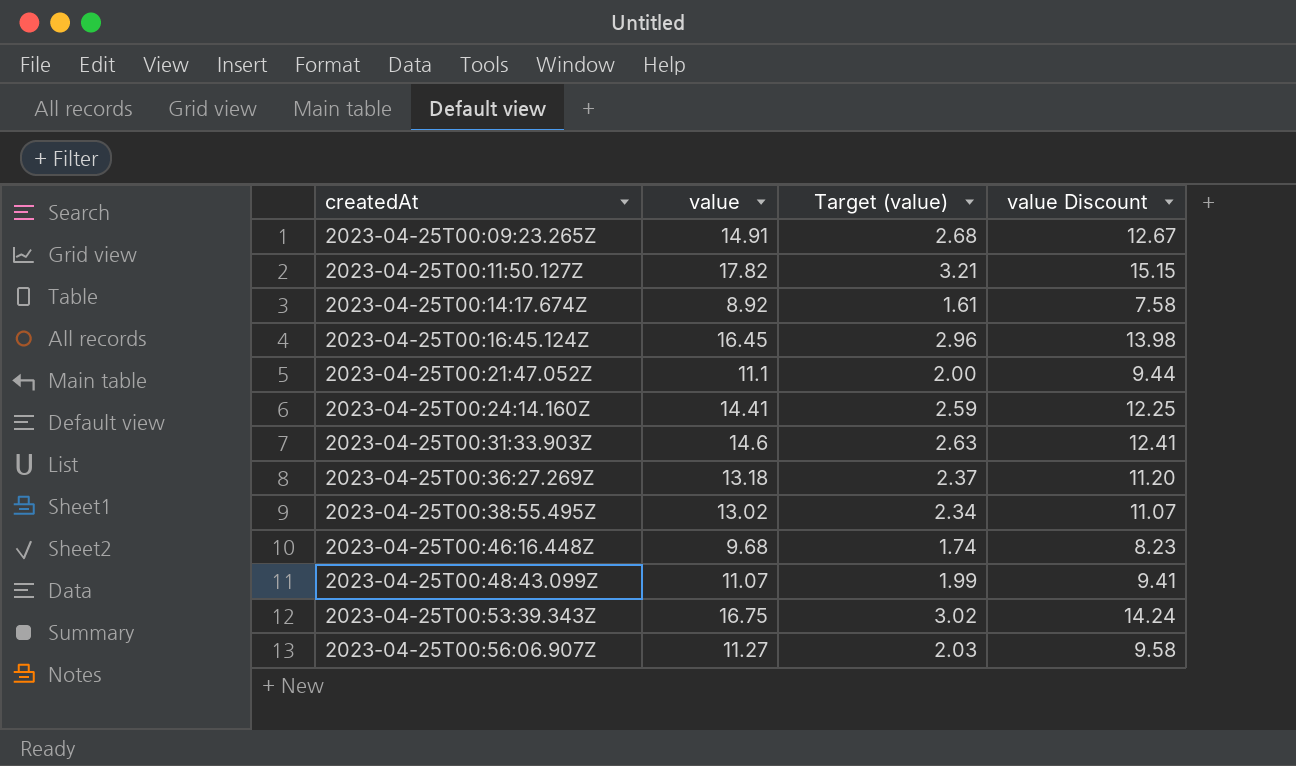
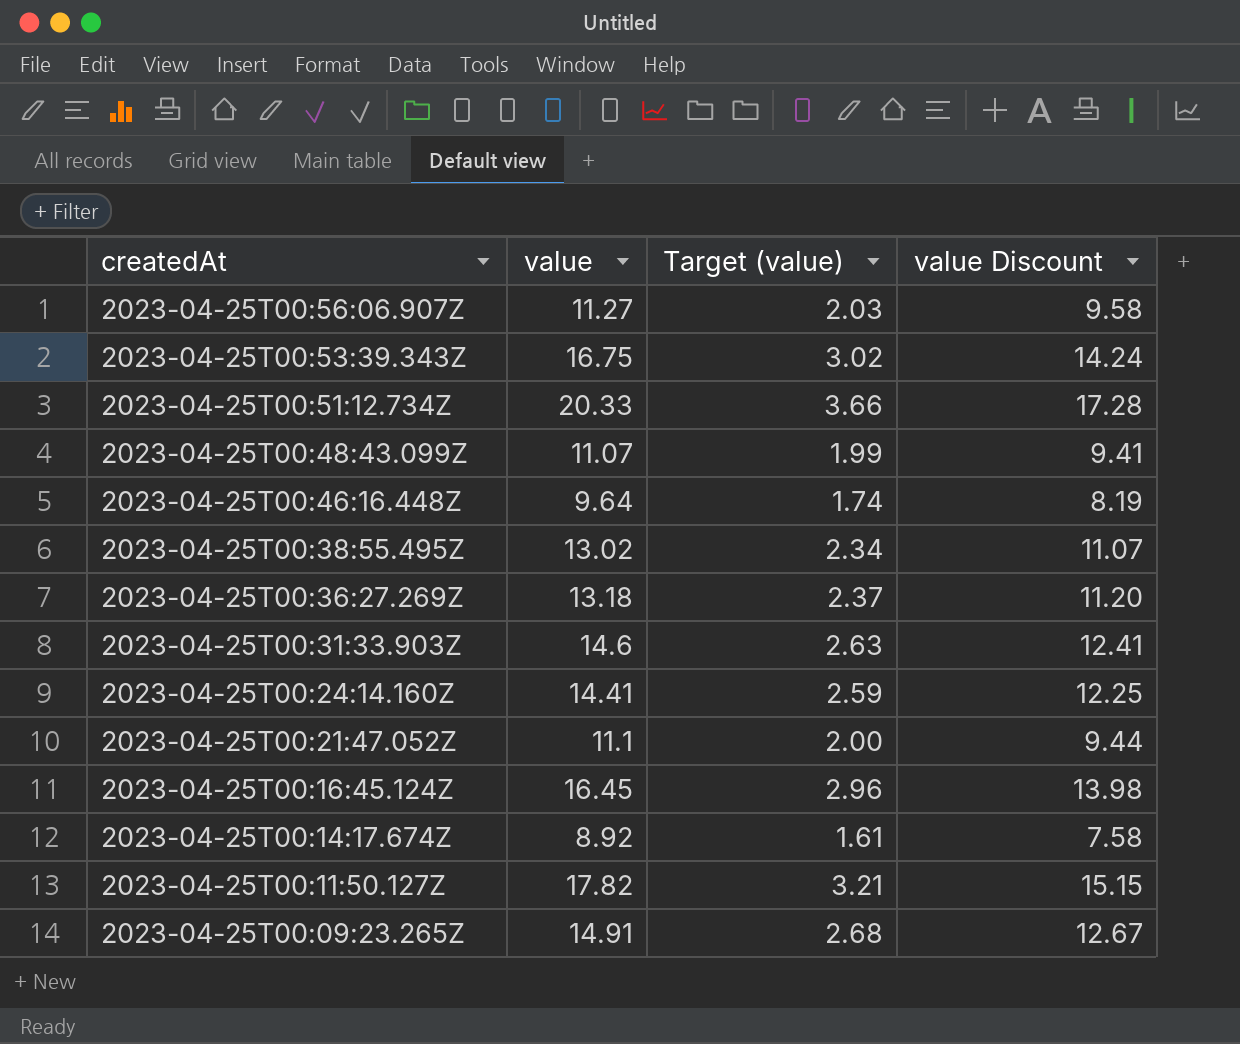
row order: createdAt ascending -> createdAt descending
row 2023-04-25T00:51:12.734Z: none -> 20.33 | 3.66 | 17.28
2023-04-25T00:46:16.448Z | value: 9.68 -> 9.64
2023-04-25T00:46:16.448Z | value Discount: 8.23 -> 8.19

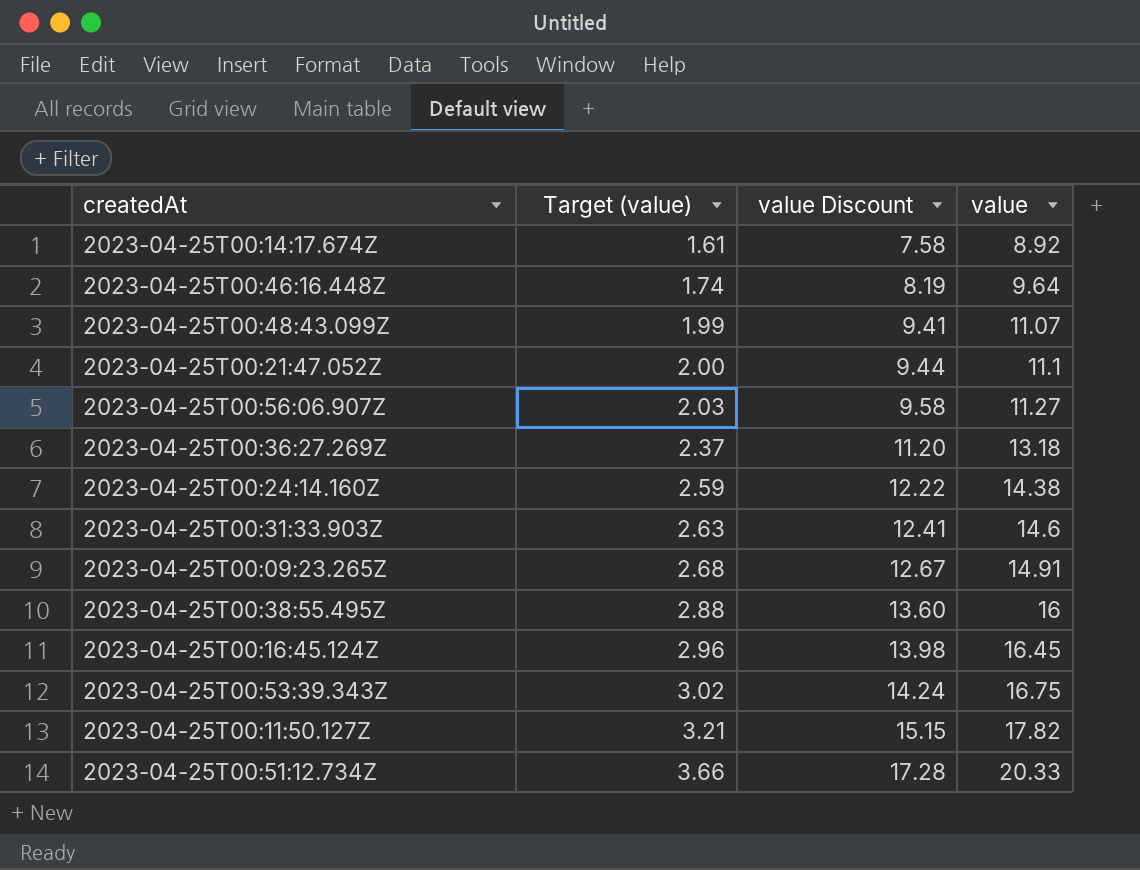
row order: createdAt descending -> Target (value) ascending
column value | position: 2 -> 4
2023-04-25T00:24:14.160Z | value Discount: 12.25 -> 12.22
2023-04-25T00:24:14.160Z | value: 14.41 -> 14.38
2023-04-25T00:38:55.495Z | Target (value): 2.34 -> 2.88
2023-04-25T00:38:55.495Z | value Discount: 11.07 -> 13.60
2023-04-25T00:38:55.495Z | value: 13.02 -> 16

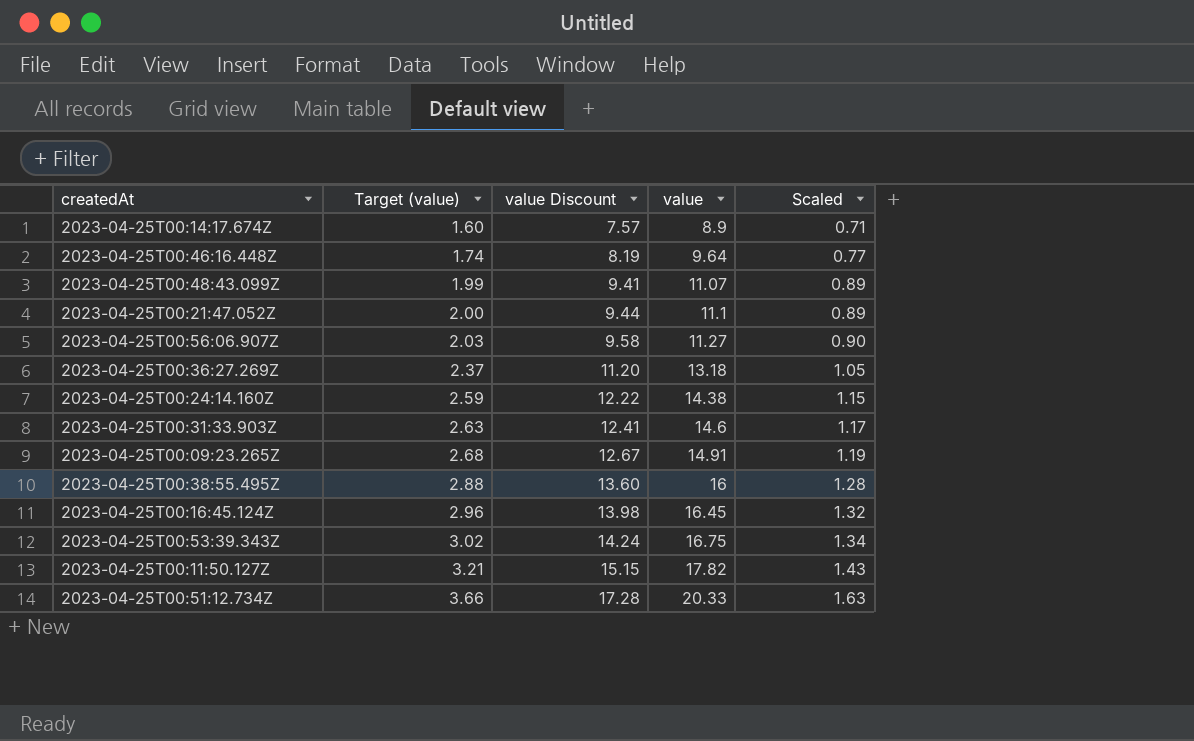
column Scaled | formula: none -> [value] * 0.08
2023-04-25T00:14:17.674Z | Target (value): 1.61 -> 1.60
2023-04-25T00:14:17.674Z | value Discount: 7.58 -> 7.57
2023-04-25T00:14:17.674Z | value: 8.92 -> 8.9

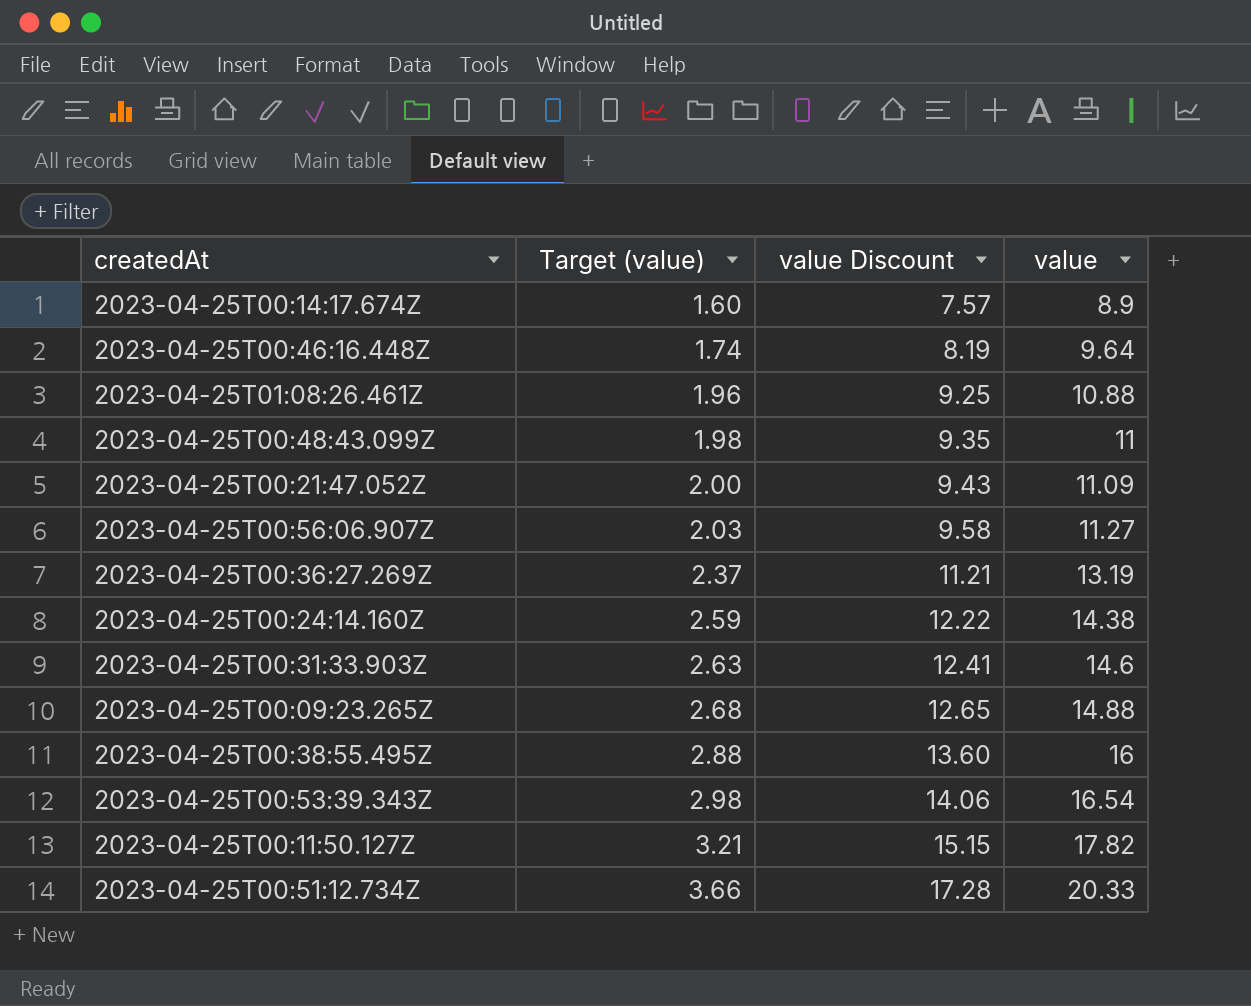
column Scaled | formula: [value] * 0.08 -> none
row 2023-04-25T00:16:45.124Z: 2.96 | 13.98 | 16.45 | 1.32 -> none
row 2023-04-25T01:08:26.461Z: none -> 1.96 | 9.25 | 10.88
2023-04-25T00:48:43.099Z | Target (value): 1.99 -> 1.98
2023-04-25T00:48:43.099Z | value Discount: 9.41 -> 9.35
2023-04-25T00:48:43.099Z | value: 11.07 -> 11
2023-04-25T00:21:47.052Z | value Discount: 9.44 -> 9.43
2023-04-25T00:21:47.052Z | value: 11.1 -> 11.09
2023-04-25T00:36:27.269Z | value Discount: 11.20 -> 11.21
2023-04-25T00:36:27.269Z | value: 13.18 -> 13.19
2023-04-25T00:09:23.265Z | value Discount: 12.67 -> 12.65
2023-04-25T00:09:23.265Z | value: 14.91 -> 14.88
2023-04-25T00:53:39.343Z | Target (value): 3.02 -> 2.98
2023-04-25T00:53:39.343Z | value Discount: 14.24 -> 14.06
2023-04-25T00:53:39.343Z | value: 16.75 -> 16.54

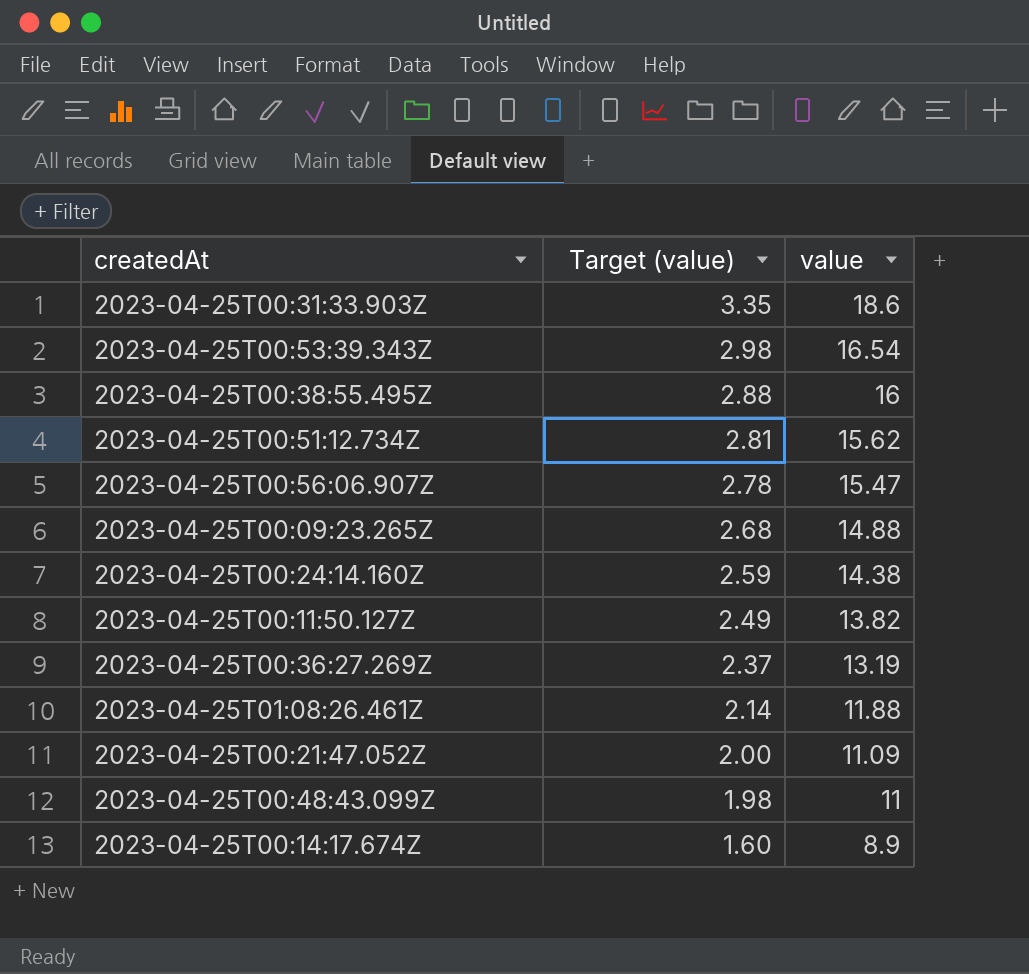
row order: Target (value) ascending -> Target (value) descending
column value Discount | formula: [value] * 0.85 -> none
row 2023-04-25T00:46:16.448Z: 1.74 | 8.19 | 9.64 -> none
2023-04-25T00:31:33.903Z | Target (value): 2.63 -> 3.35
2023-04-25T00:31:33.903Z | value: 14.6 -> 18.6
2023-04-25T00:51:12.734Z | Target (value): 3.66 -> 2.81
2023-04-25T00:51:12.734Z | value: 20.33 -> 15.62
2023-04-25T00:56:06.907Z | Target (value): 2.03 -> 2.78
2023-04-25T00:56:06.907Z | value: 11.27 -> 15.47
2023-04-25T00:11:50.127Z | Target (value): 3.21 -> 2.49
2023-04-25T00:11:50.127Z | value: 17.82 -> 13.82
2023-04-25T01:08:26.461Z | Target (value): 1.96 -> 2.14
2023-04-25T01:08:26.461Z | value: 10.88 -> 11.88

